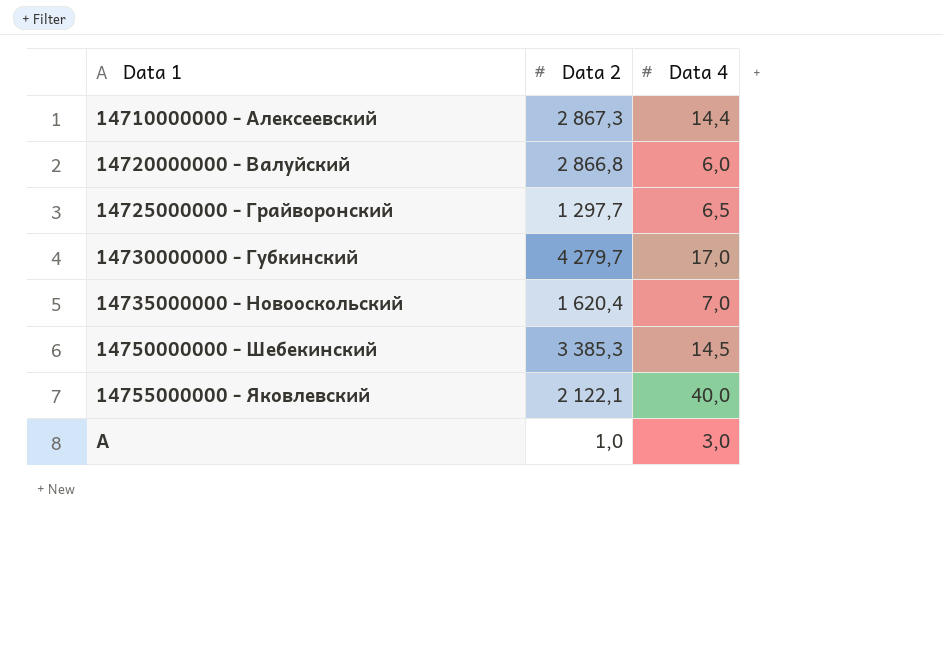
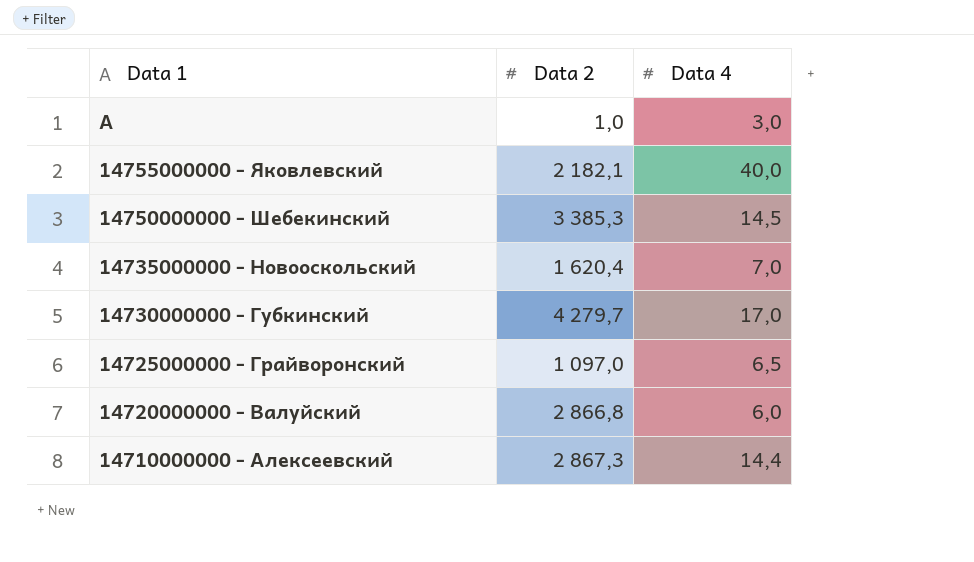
row order: Data 1 ascending -> Data 1 descending
14755000000 - Яковлевский | Data 2: 2 122,1 -> 2 182,1
14725000000 - Грайворонский | Data 2: 1 297,7 -> 1 097,0

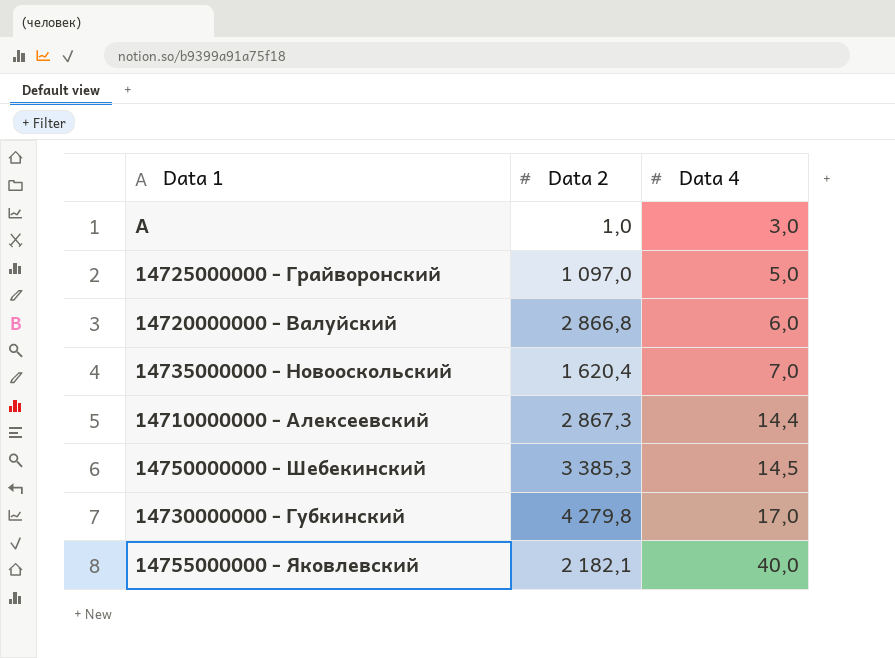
row order: Data 1 descending -> Data 4 ascending
14725000000 - Грайворонский | Data 4: 6,5 -> 5,0
14730000000 - Губкинский | Data 2: 4 279,7 -> 4 279,8

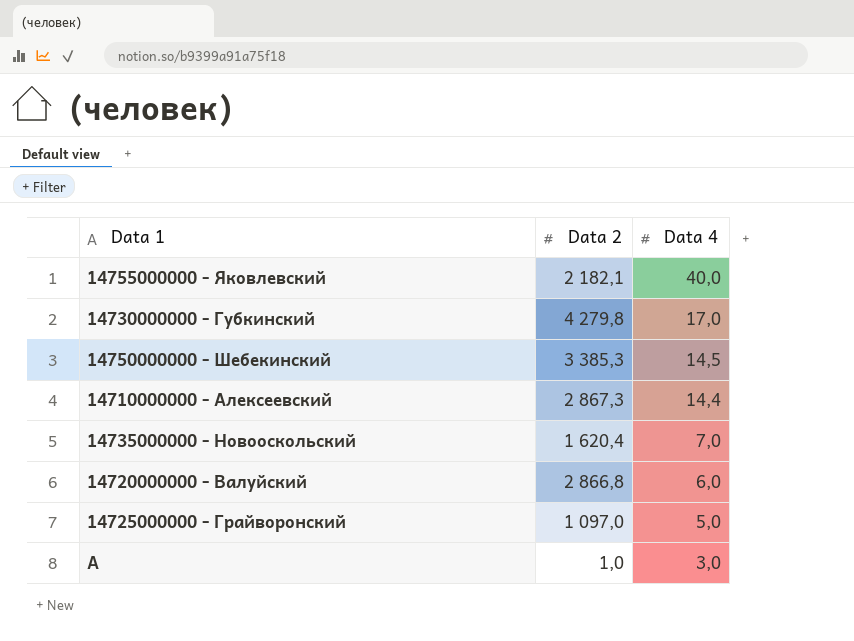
row order: Data 4 ascending -> Data 4 descending

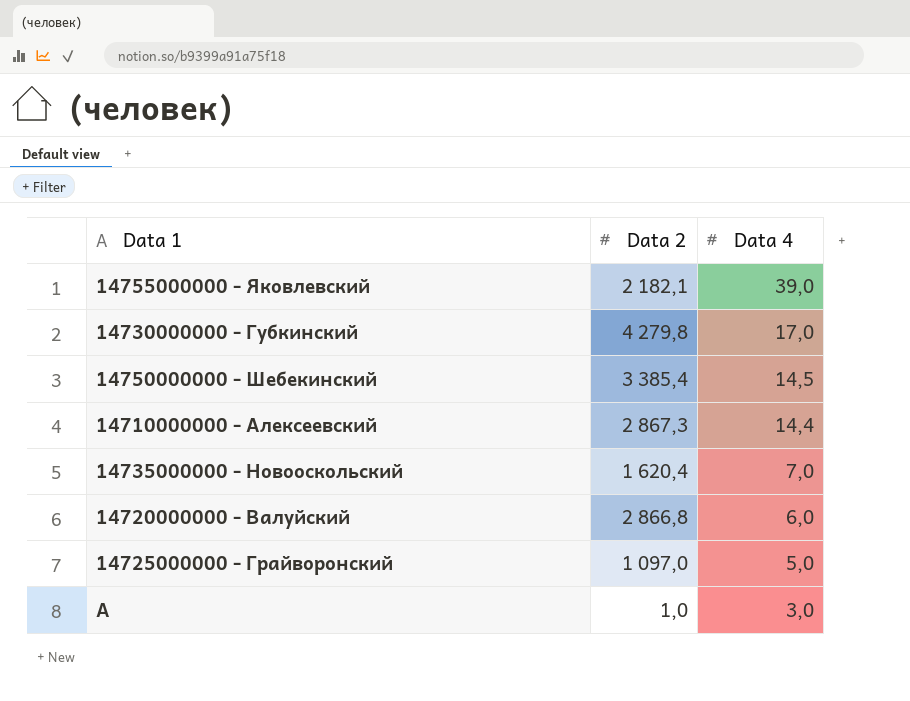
14755000000 - Яковлевский | Data 4: 40,0 -> 39,0
14750000000 - Шебекинский | Data 2: 3 385,3 -> 3 385,4

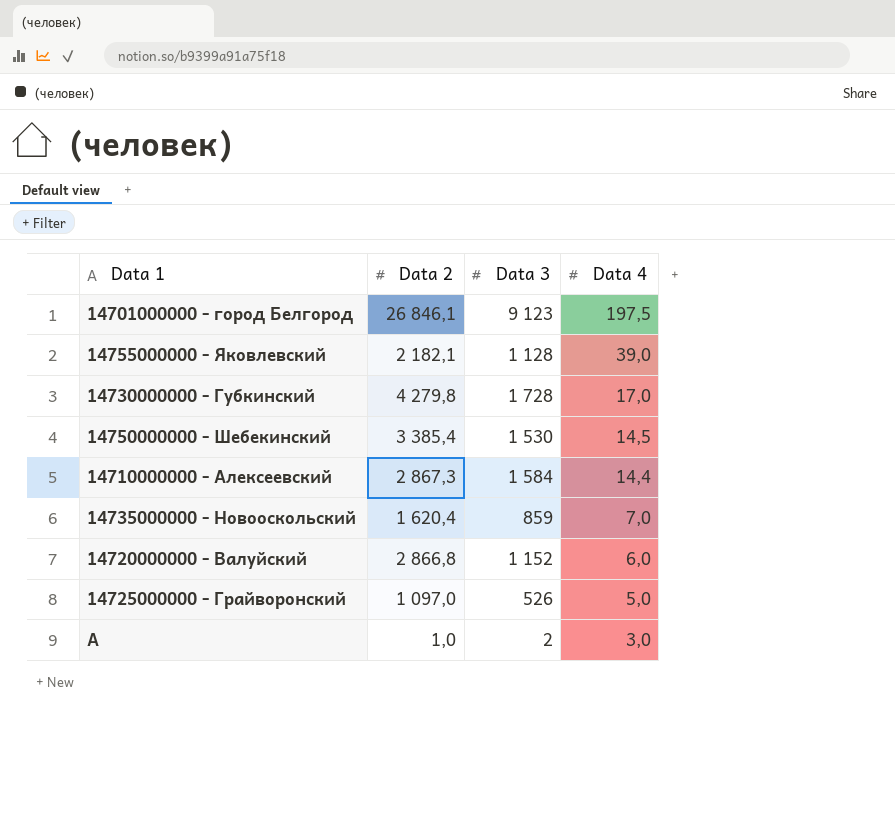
column Data 3 | position: none -> 3
row 14701000000 - город Белгород: none -> 26 846,1 | 9 123 | 197,5

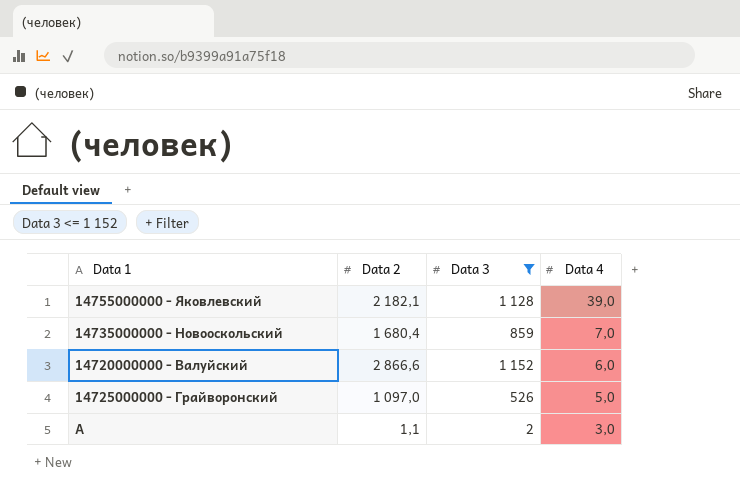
filter: none -> Data 3 <= 1 152
14735000000 - Новооскольский | Data 2: 1 620,4 -> 1 680,4
14720000000 - Валуйский | Data 2: 2 866,8 -> 2 866,6
A | Data 2: 1,0 -> 1,1

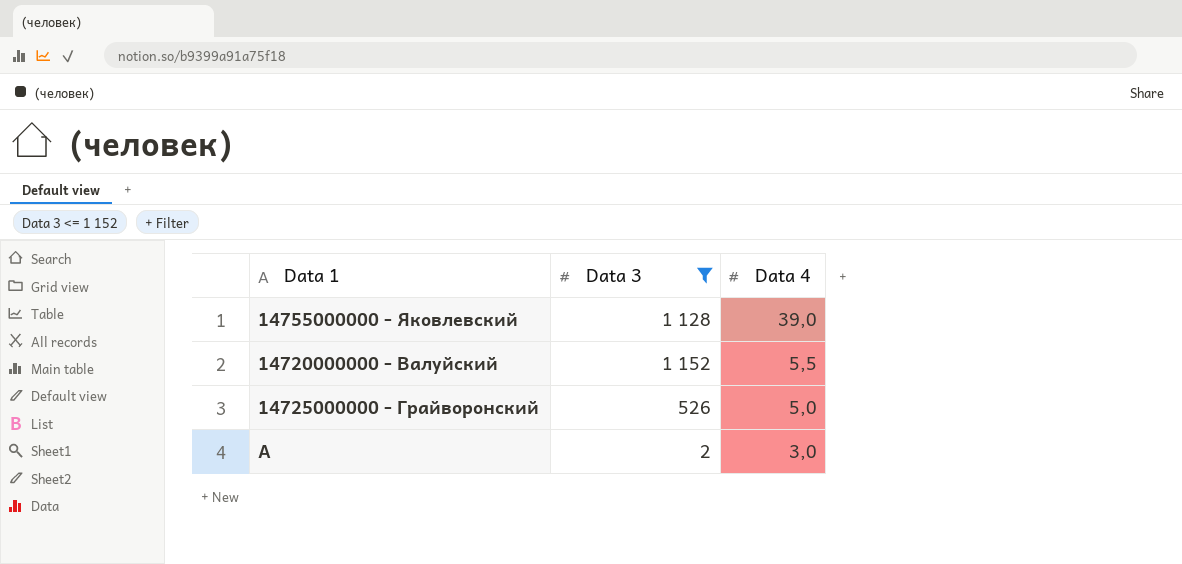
column Data 2 | position: 2 -> none
row 14735000000 - Новооскольский: 1 680,4 | 859 | 7,0 -> none
14720000000 - Валуйский | Data 4: 6,0 -> 5,5

